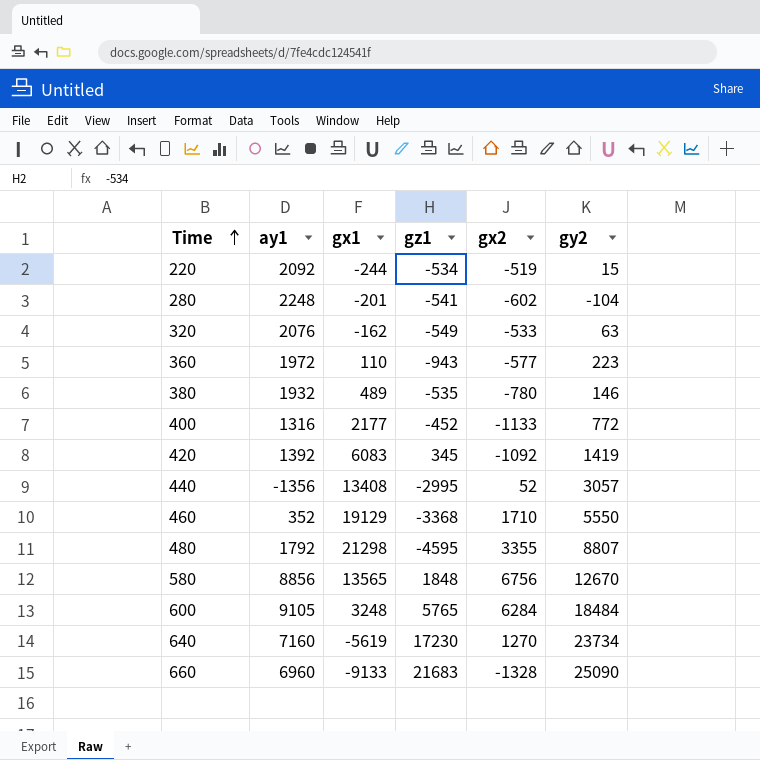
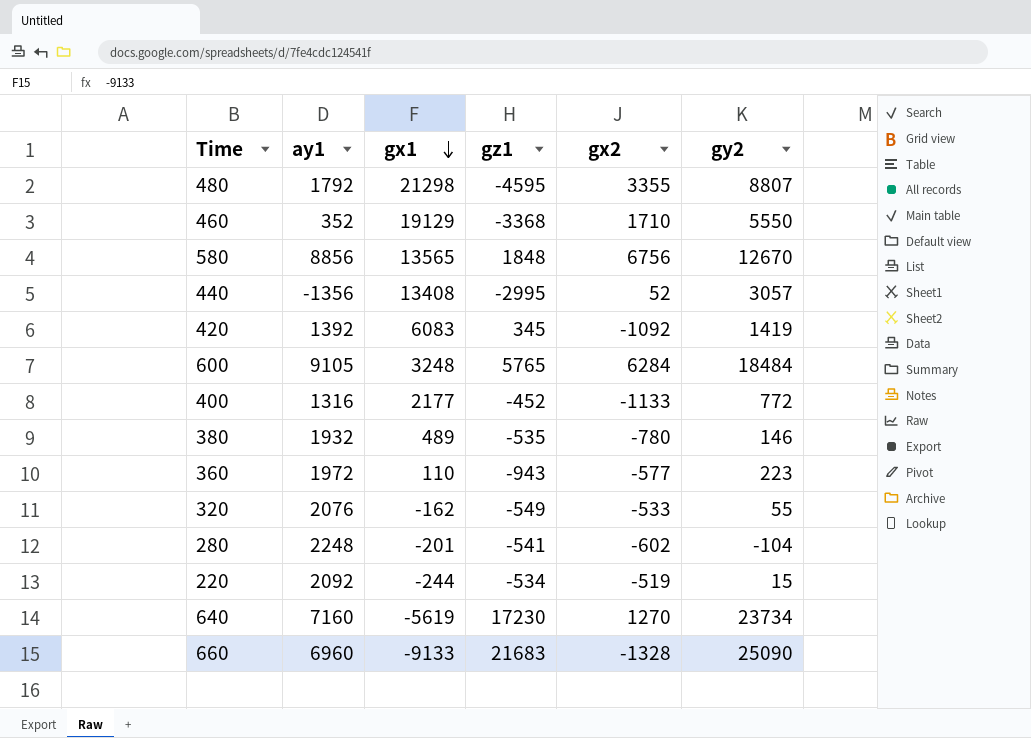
row order: Time ascending -> gx1 descending
320 | gy2: 63 -> 55

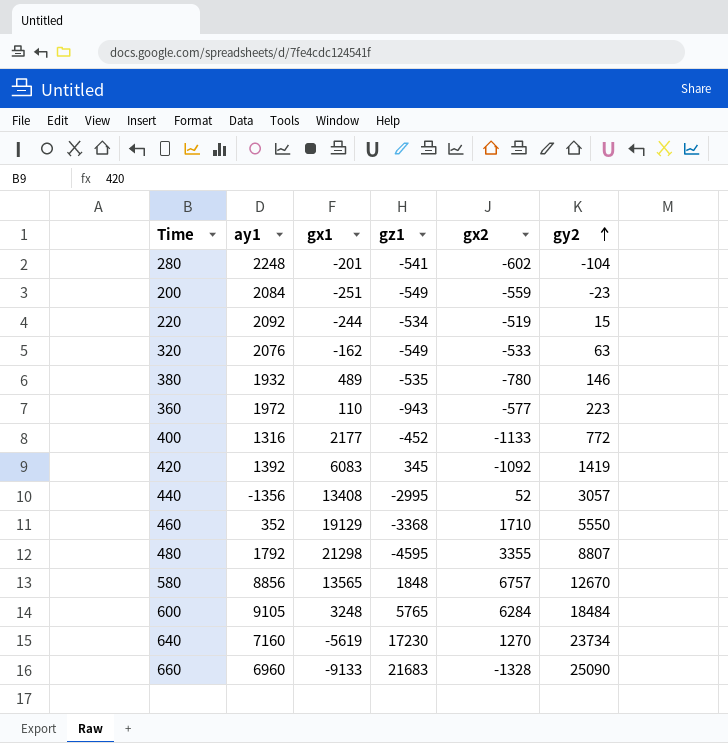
row order: gx1 descending -> gy2 ascending
row 200: none -> 2084 | -251 | -549 | -559 | -23
320 | gy2: 55 -> 63
580 | gx2: 6756 -> 6757

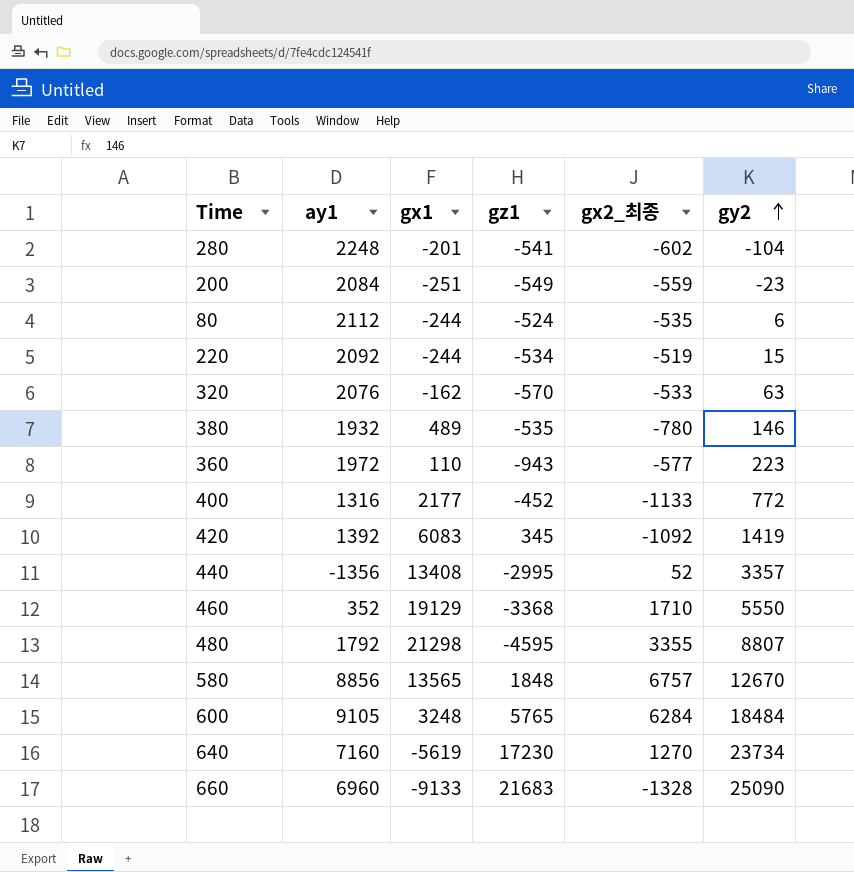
column name: gx2 -> gx2_최종
row 80: none -> 2112 | -244 | -524 | -535 | 6
320 | gz1: -549 -> -570
440 | gy2: 3057 -> 3357

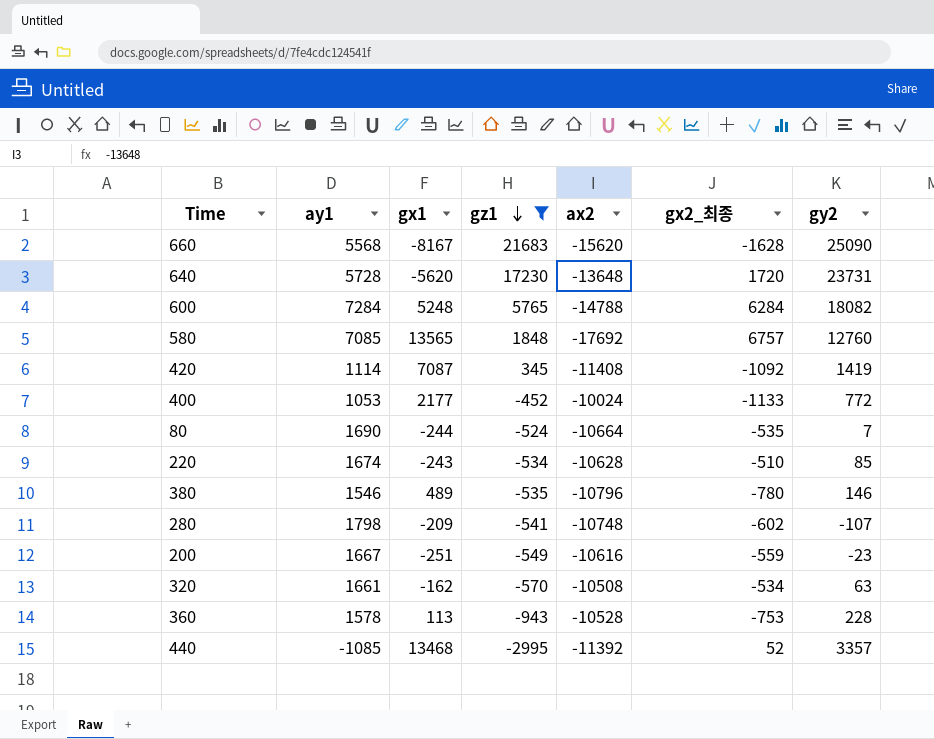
filter: none -> gz1 >= -2995
row order: gy2 ascending -> gz1 descending
column ax2 | position: none -> 5
660 | ay1: 6960 -> 5568
660 | gx1: -9133 -> -8167
660 | gx2_최종: -1328 -> -1628
640 | ay1: 7160 -> 5728
640 | gx1: -5619 -> -5620
640 | gx2_최종: 1270 -> 1720
640 | gy2: 23734 -> 23731
600 | ay1: 9105 -> 7284
600 | gx1: 3248 -> 5248
600 | gy2: 18484 -> 18082
580 | ay1: 8856 -> 7085
580 | gy2: 12670 -> 12760
420 | ay1: 1392 -> 1114
420 | gx1: 6083 -> 7087
400 | ay1: 1316 -> 1053
80 | ay1: 2112 -> 1690
80 | gy2: 6 -> 7
220 | ay1: 2092 -> 1674
220 | gx1: -244 -> -243
220 | gx2_최종: -519 -> -510
220 | gy2: 15 -> 85
380 | ay1: 1932 -> 1546
280 | ay1: 2248 -> 1798
280 | gx1: -201 -> -209
280 | gy2: -104 -> -107
200 | ay1: 2084 -> 1667
320 | ay1: 2076 -> 1661
320 | gx2_최종: -533 -> -534
360 | ay1: 1972 -> 1578
360 | gx1: 110 -> 113
360 | gx2_최종: -577 -> -753
360 | gy2: 223 -> 228
440 | ay1: -1356 -> -1085
440 | gx1: 13408 -> 13468

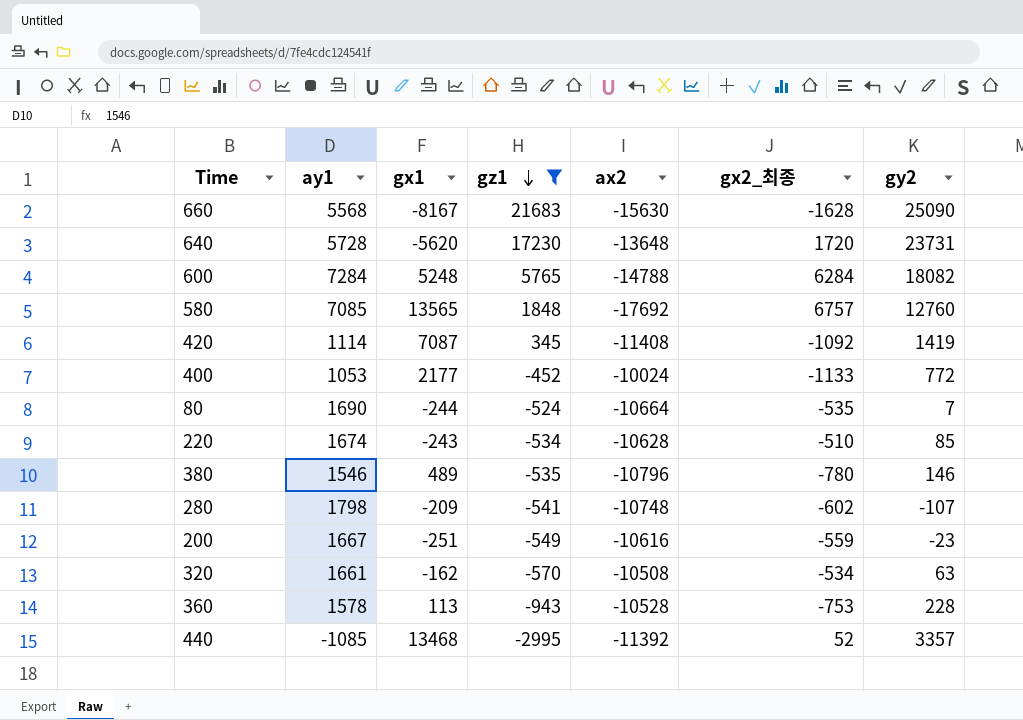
660 | ax2: -15620 -> -15630

